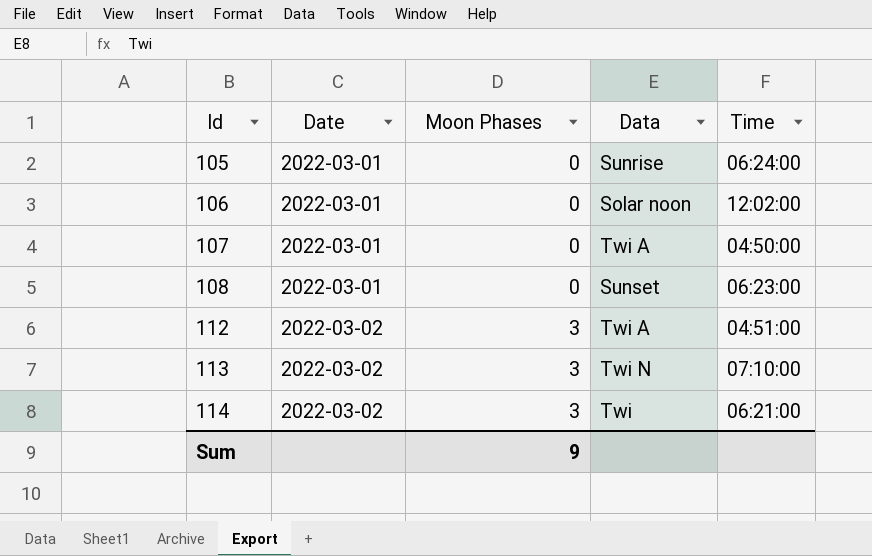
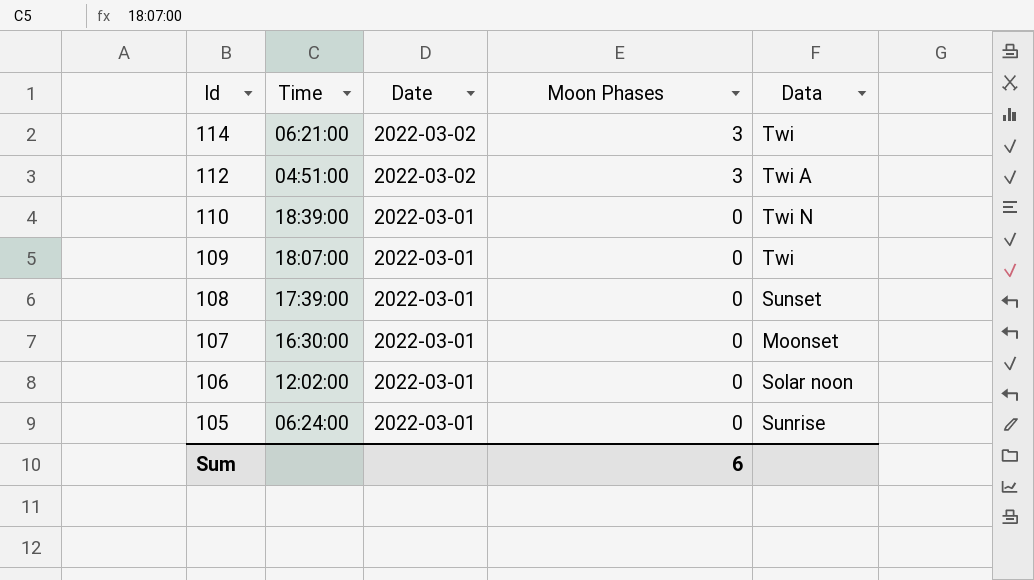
row order: Id ascending -> Id descending
column Time | position: 5 -> 2
row 113: 2022-03-02 | 3 | Twi N | 07:10:00 -> none
row 110: none -> 18:39:00 | 2022-03-01 | 0 | Twi N
row 109: none -> 18:07:00 | 2022-03-01 | 0 | Twi
108 | Time: 06:23:00 -> 17:39:00
107 | Time: 04:50:00 -> 16:30:00
107 | Data: Twi A -> Moonset
Sum | Moon Phases: 9 -> 6

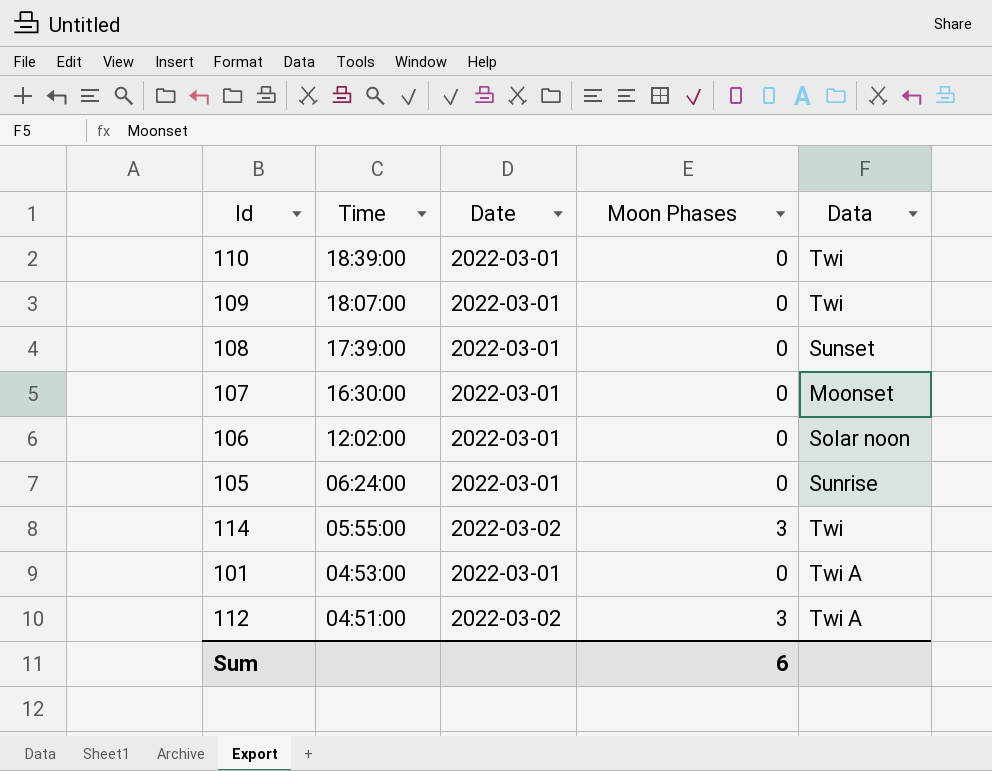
row order: Id descending -> Time descending
110 | Data: Twi N -> Twi
114 | Time: 06:21:00 -> 05:55:00
row 101: none -> 04:53:00 | 2022-03-01 | 0 | Twi A

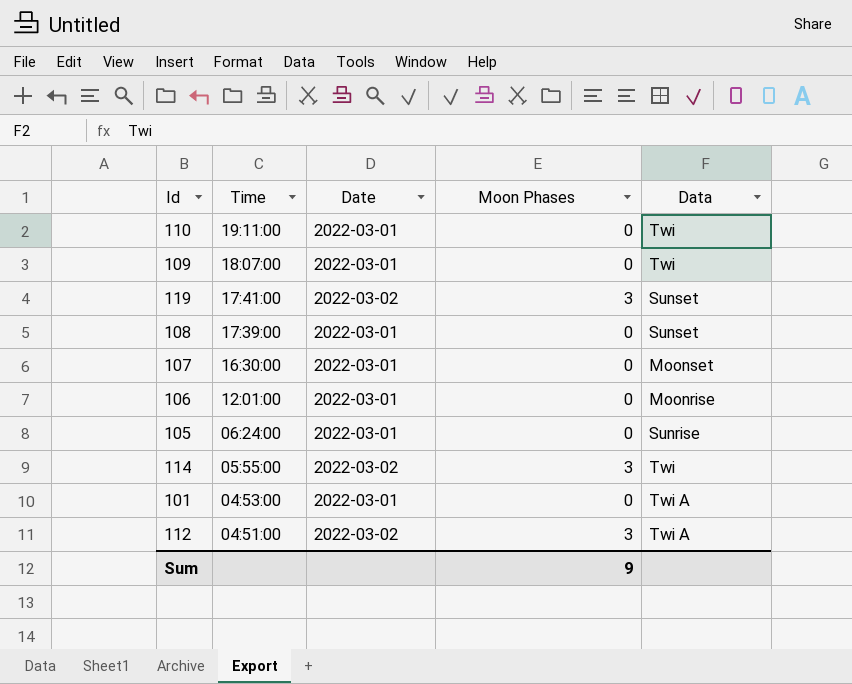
110 | Time: 18:39:00 -> 19:11:00
row 119: none -> 17:41:00 | 2022-03-02 | 3 | Sunset
106 | Time: 12:02:00 -> 12:01:00
106 | Data: Solar noon -> Moonrise
Sum | Moon Phases: 6 -> 9

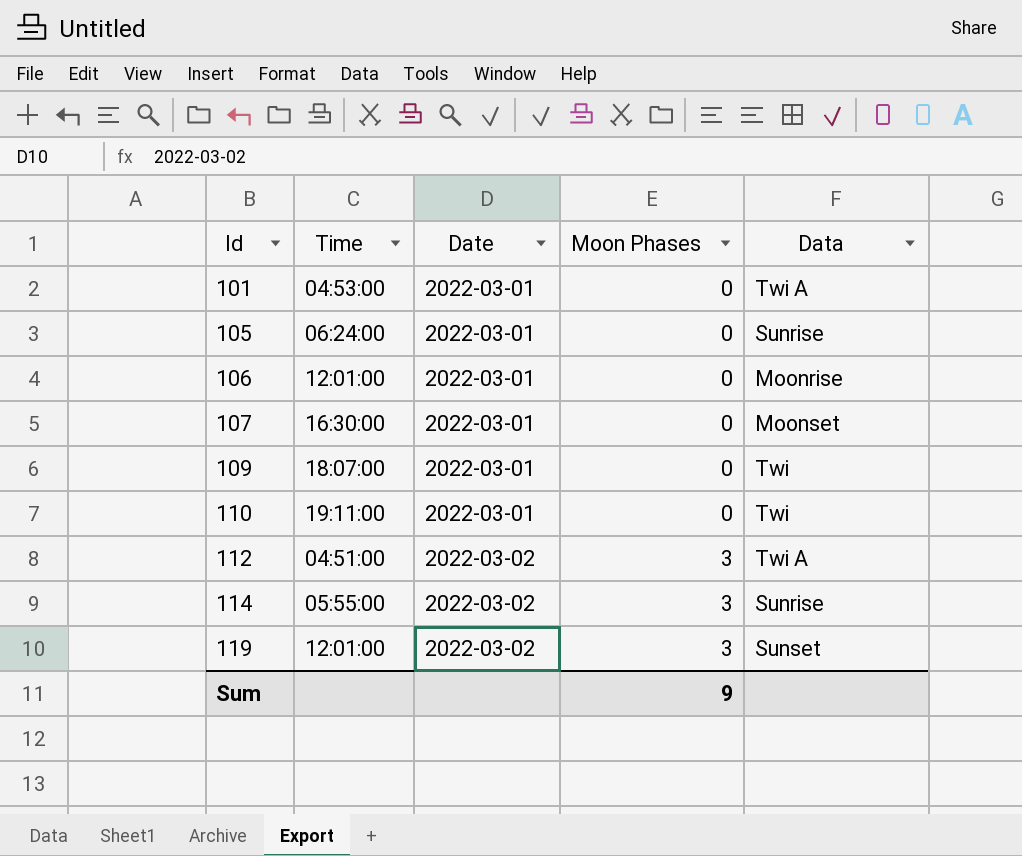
row order: Time descending -> Id ascending
row 108: 17:39:00 | 2022-03-01 | 0 | Sunset -> none
114 | Data: Twi -> Sunrise
119 | Time: 17:41:00 -> 12:01:00

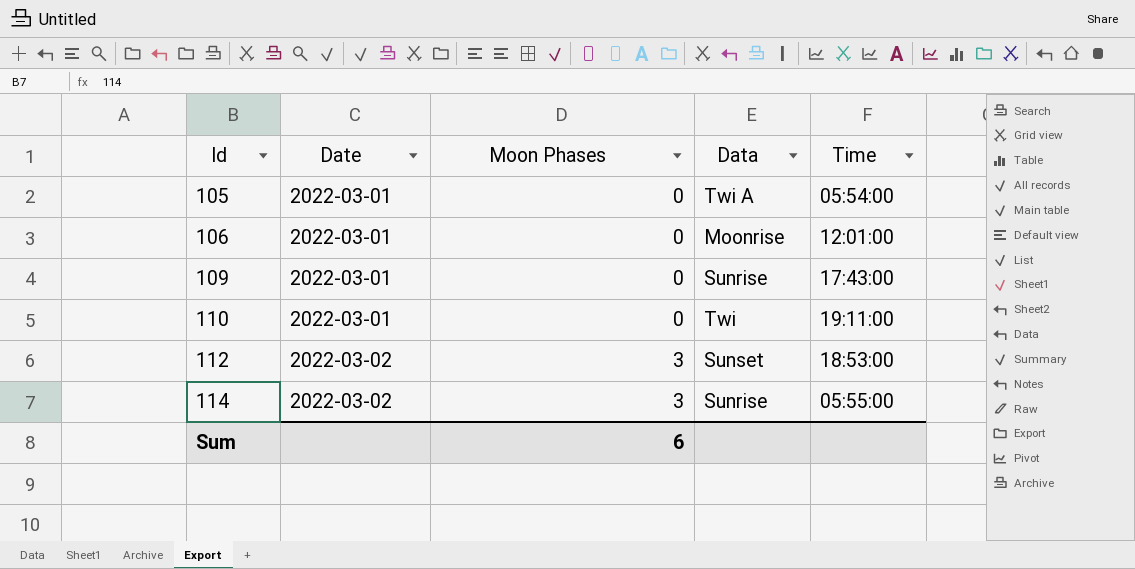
column Time | position: 2 -> 5
row 101: 04:53:00 | 2022-03-01 | 0 | Twi A -> none
row 107: 16:30:00 | 2022-03-01 | 0 | Moonset -> none
row 119: 12:01:00 | 2022-03-02 | 3 | Sunset -> none
105 | Data: Sunrise -> Twi A
105 | Time: 06:24:00 -> 05:54:00
109 | Data: Twi -> Sunrise
109 | Time: 18:07:00 -> 17:43:00
112 | Data: Twi A -> Sunset
112 | Time: 04:51:00 -> 18:53:00
Sum | Moon Phases: 9 -> 6

